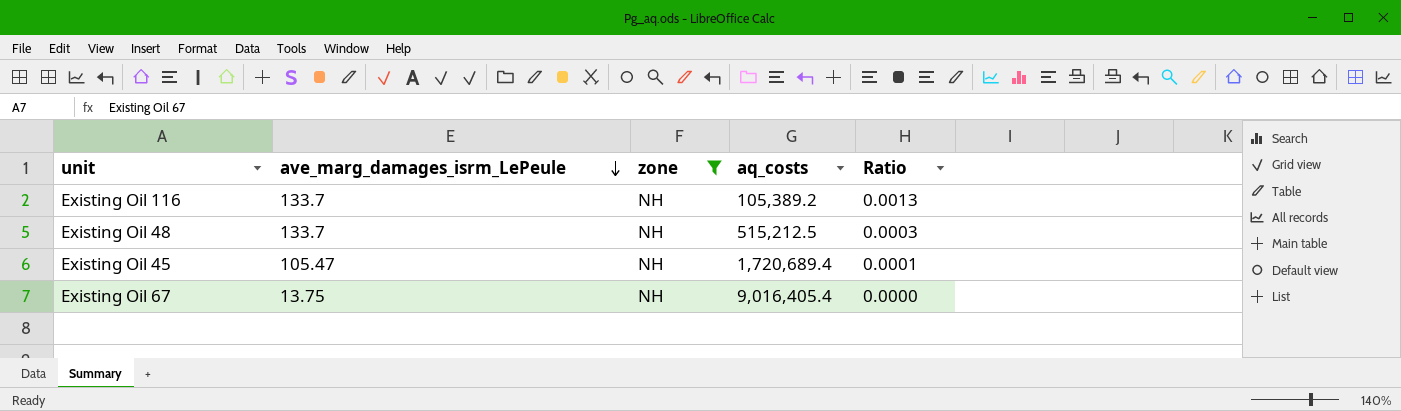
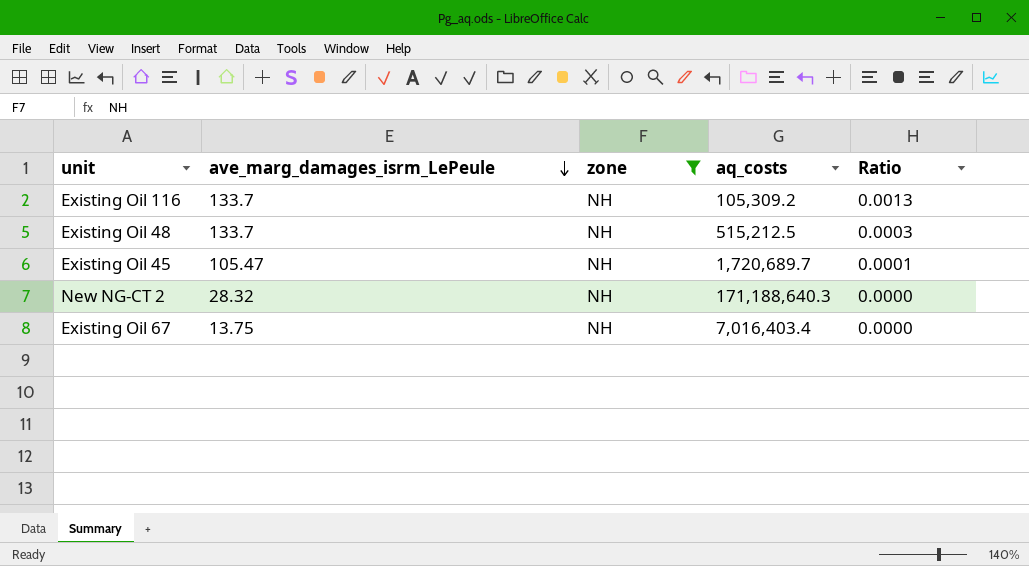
Existing Oil 116 | aq_costs: 105,389.2 -> 105,309.2
Existing Oil 45 | aq_costs: 1,720,689.4 -> 1,720,689.7
row New NG-CT 2: none -> 28.32 | NH | 171,188,640.3 | 0.0000
Existing Oil 67 | aq_costs: 9,016,405.4 -> 7,016,403.4

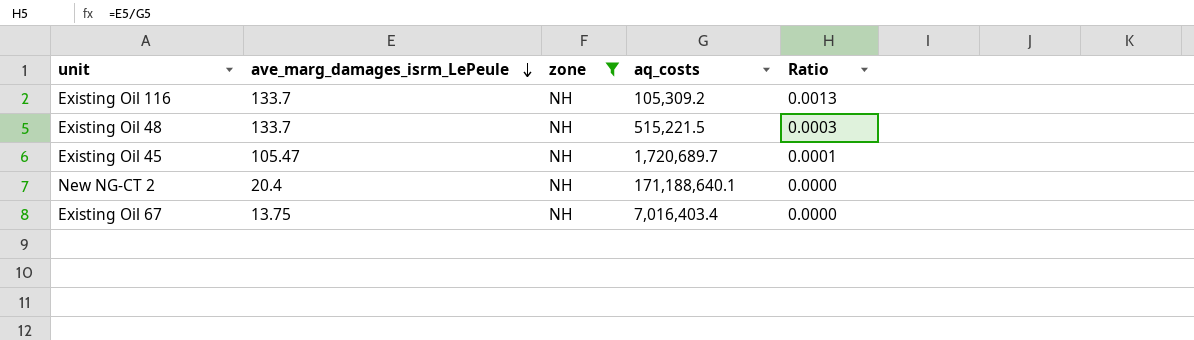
Existing Oil 48 | aq_costs: 515,212.5 -> 515,221.5
New NG-CT 2 | ave_marg_damages_isrm_LePeule: 28.32 -> 20.4
New NG-CT 2 | aq_costs: 171,188,640.3 -> 171,188,640.1

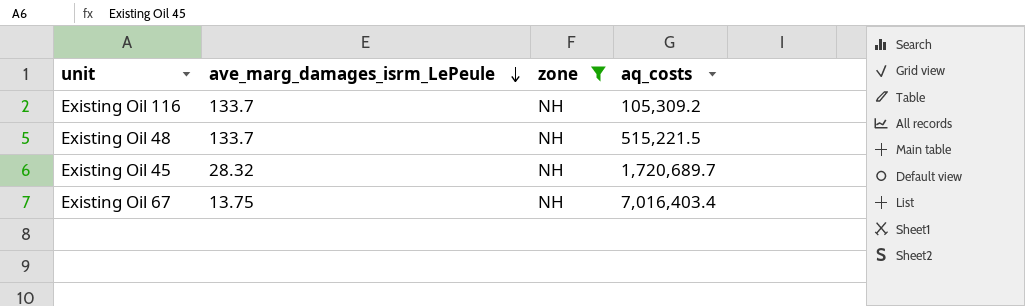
column Ratio | formula: [ave_marg_damages_isrm_LePeule] / [aq_costs] -> none
row New NG-CT 2: 20.4 | NH | 171,188,640.1 | 0.0000 -> none
Existing Oil 45 | ave_marg_damages_isrm_LePeule: 105.47 -> 28.32

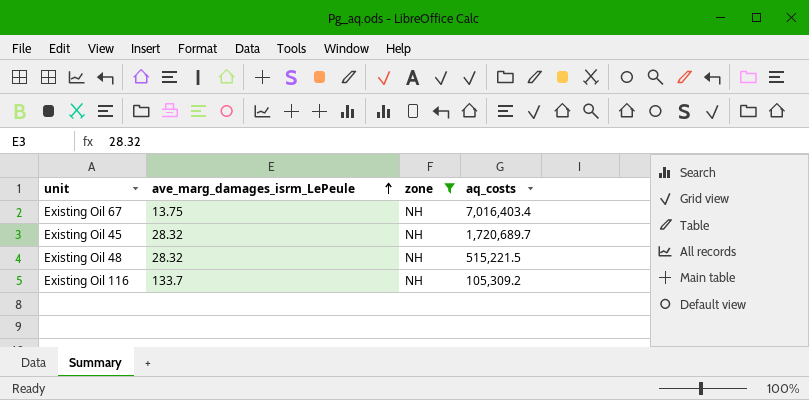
row order: ave_marg_damages_isrm_LePeule descending -> ave_marg_damages_isrm_LePeule ascending
Existing Oil 48 | ave_marg_damages_isrm_LePeule: 133.7 -> 28.32

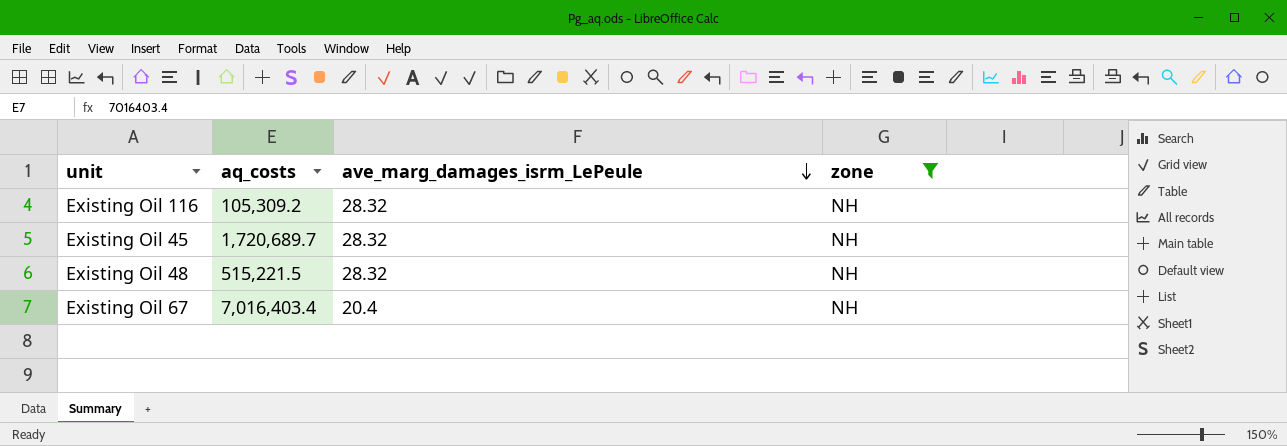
row order: ave_marg_damages_isrm_LePeule ascending -> ave_marg_damages_isrm_LePeule descending
column aq_costs | position: 4 -> 2
Existing Oil 116 | ave_marg_damages_isrm_LePeule: 133.7 -> 28.32
Existing Oil 67 | ave_marg_damages_isrm_LePeule: 13.75 -> 20.4

